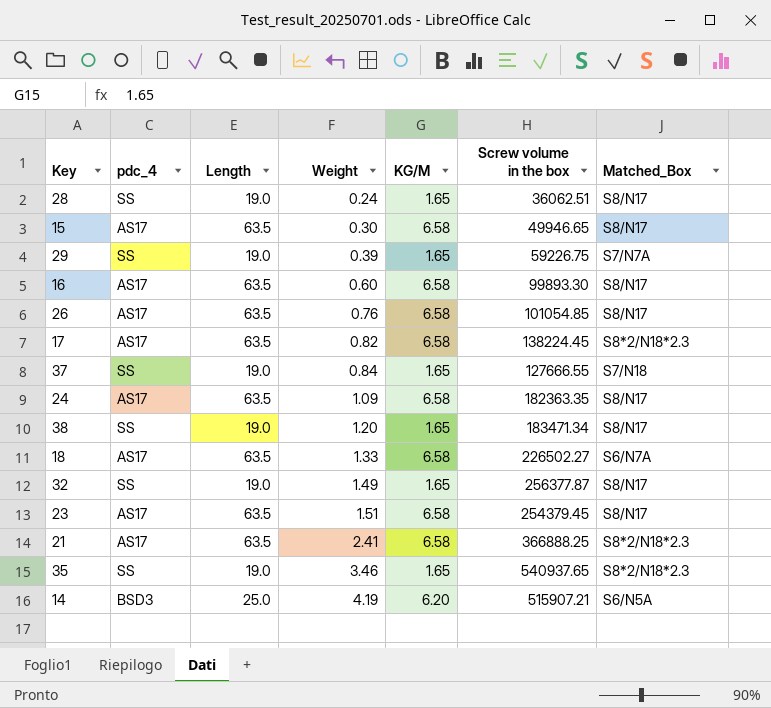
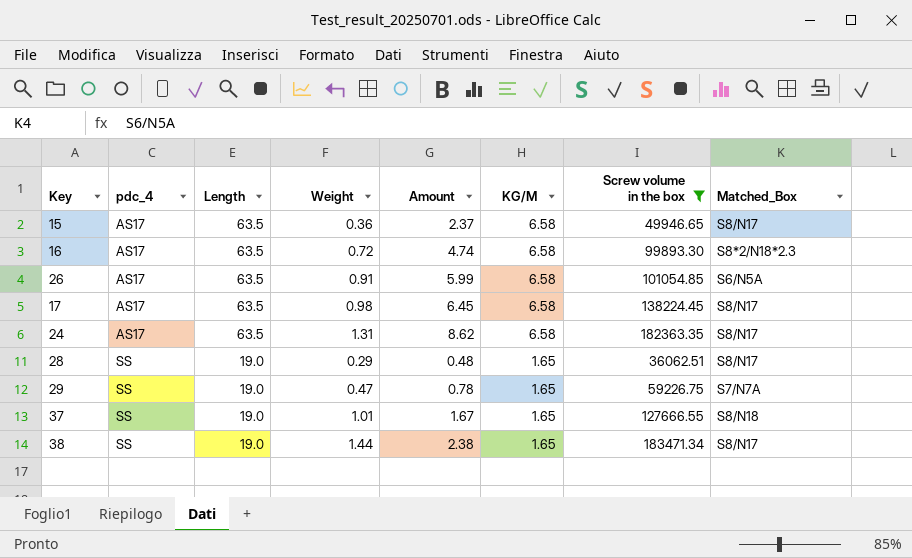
filter: none -> Screw volume in the box <= 183471.34
row order: Weight ascending -> pdc_4 ascending
column Amount | formula: none -> [Weight] * [KG/M]
15 | Weight: 0.30 -> 0.36
16 | Weight: 0.60 -> 0.72
16 | Matched_Box: S8/N17 -> S8*2/N18*2.3
26 | Weight: 0.76 -> 0.91
26 | Matched_Box: S8/N17 -> S6/N5A
17 | Weight: 0.82 -> 0.98
17 | Matched_Box: S8*2/N18*2.3 -> S8/N17
24 | Weight: 1.09 -> 1.31
28 | Weight: 0.24 -> 0.29
29 | Weight: 0.39 -> 0.47
37 | Weight: 0.84 -> 1.01
37 | Matched_Box: S7/N18 -> S8/N18
38 | Weight: 1.20 -> 1.44

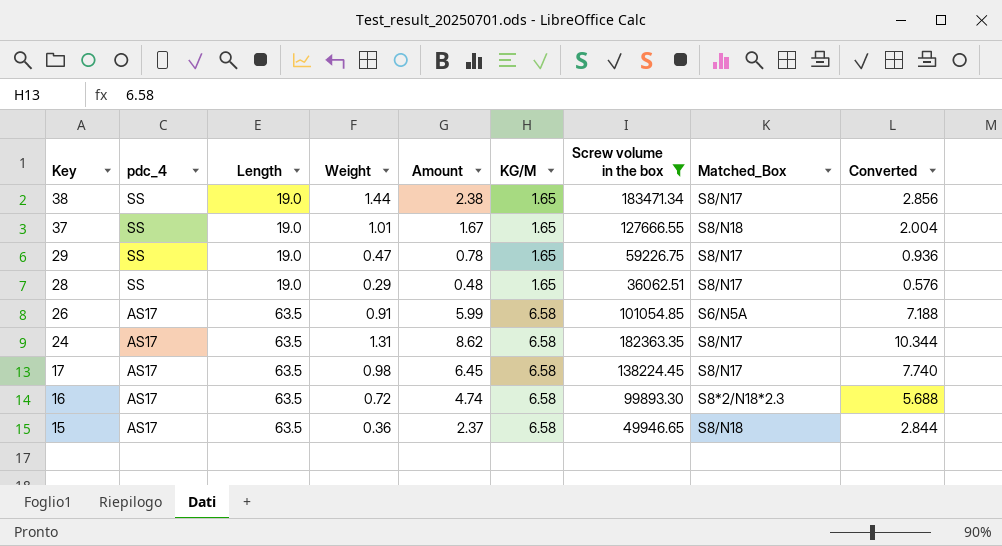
row order: pdc_4 ascending -> Key descending
column Converted | formula: none -> [Amount] * 1.2
29 | Matched_Box: S7/N7A -> S8/N17
15 | Matched_Box: S8/N17 -> S8/N18

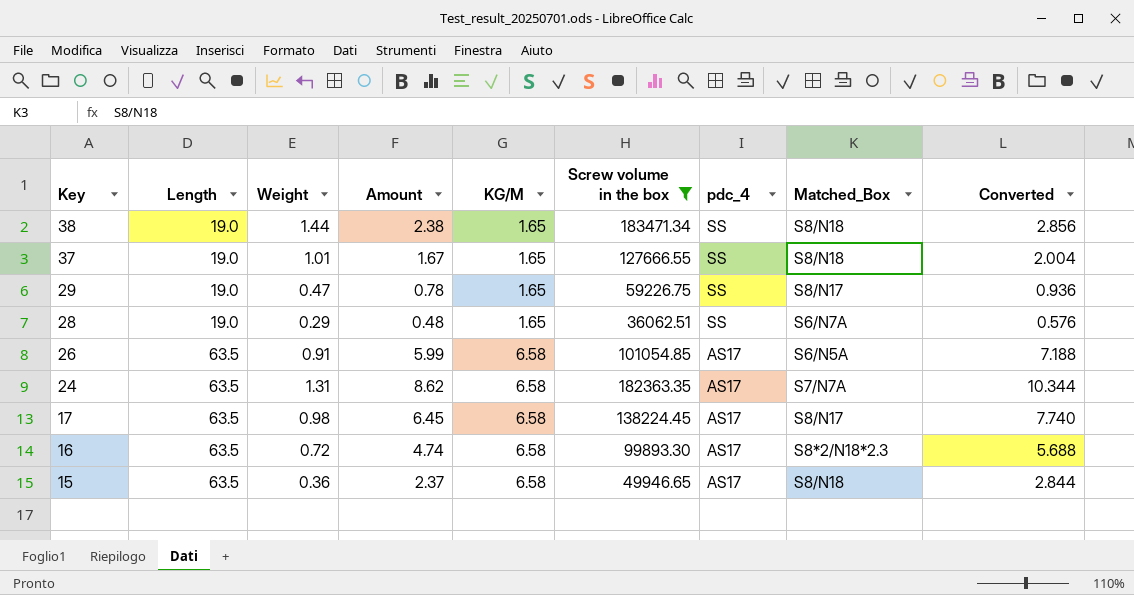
column pdc_4 | position: 2 -> 7
38 | Matched_Box: S8/N17 -> S8/N18
28 | Matched_Box: S8/N17 -> S6/N7A
24 | Matched_Box: S8/N17 -> S7/N7A

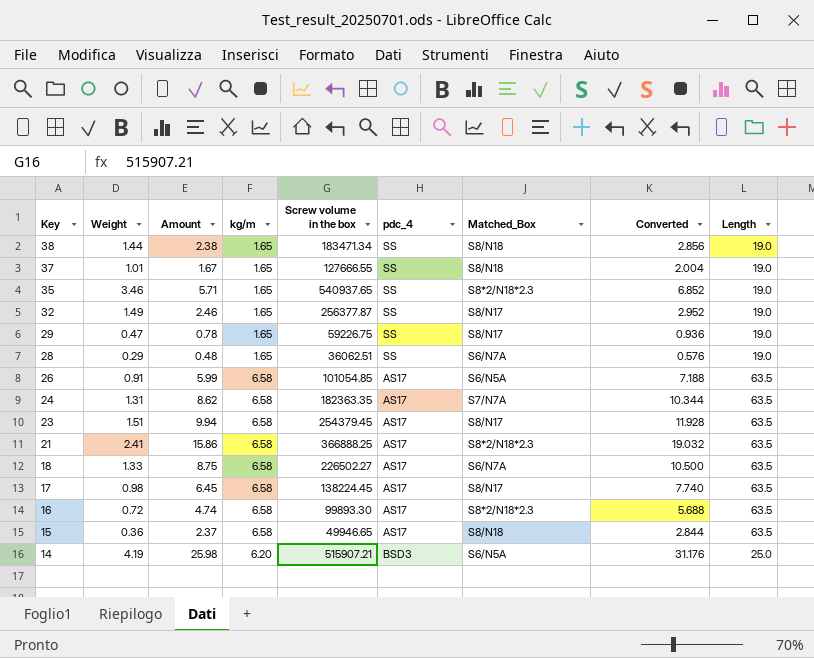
filter: Screw volume in the box <= 183471.34 -> none
column name: KG/M -> kg/m
column Length | position: 2 -> 9

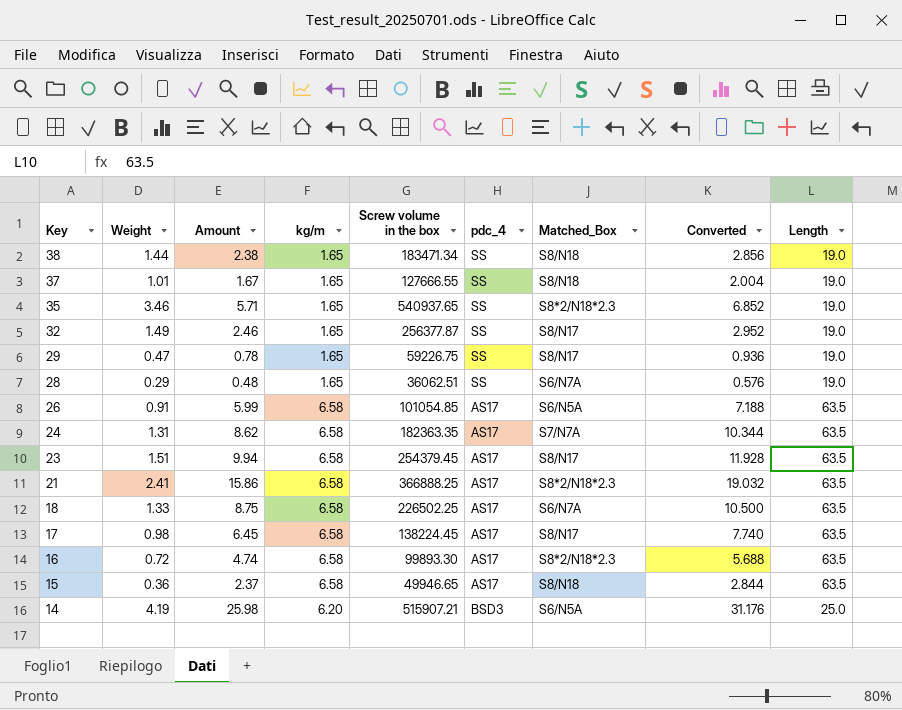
18 | Screw volume in the box: 226502.27 -> 226502.25

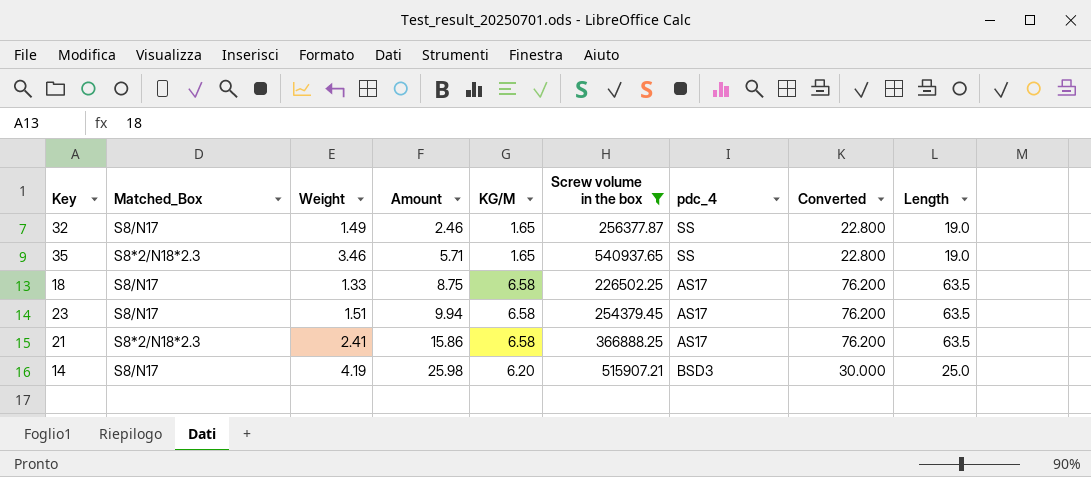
filter: none -> Screw volume in the box >= 226502.25
row order: Key descending -> Amount ascending
column Matched_Box | position: 7 -> 2
column name: kg/m -> KG/M
column Converted | formula: [Amount] * 1.2 -> [Length] * 1.2
18 | Matched_Box: S6/N7A -> S8/N17
14 | Matched_Box: S6/N5A -> S8/N17

